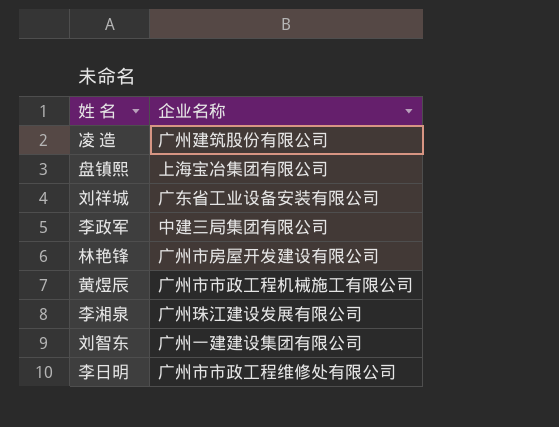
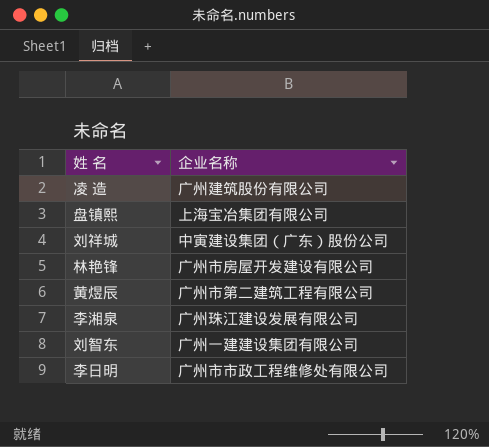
row 李政军: 中建三局集团有限公司 -> none
刘祥城 | 企业名称: 广东省工业设备安装有限公司 -> 中寅建设集团（广东）股份公司
黄煜辰 | 企业名称: 广州市市政工程机械施工有限公司 -> 广州市第二建筑工程有限公司

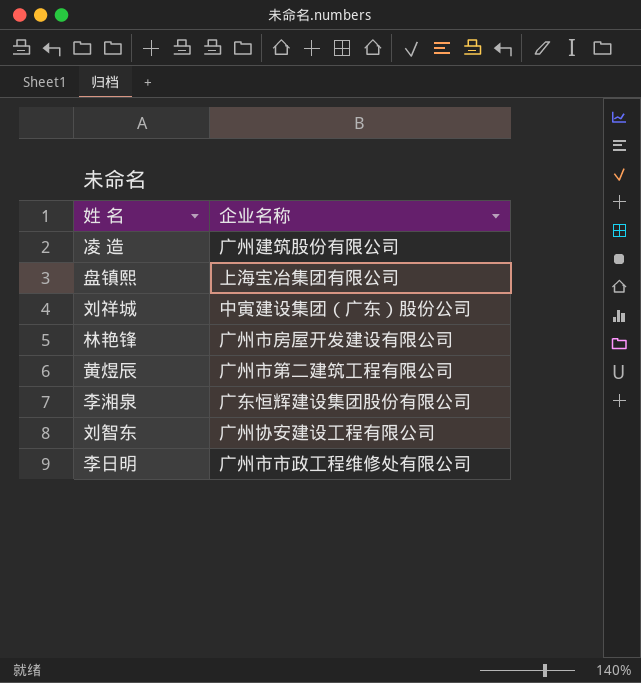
李湘泉 | 企业名称: 广州珠江建设发展有限公司 -> 广东恒辉建设集团股份有限公司
刘智东 | 企业名称: 广州一建建设集团有限公司 -> 广州协安建设工程有限公司

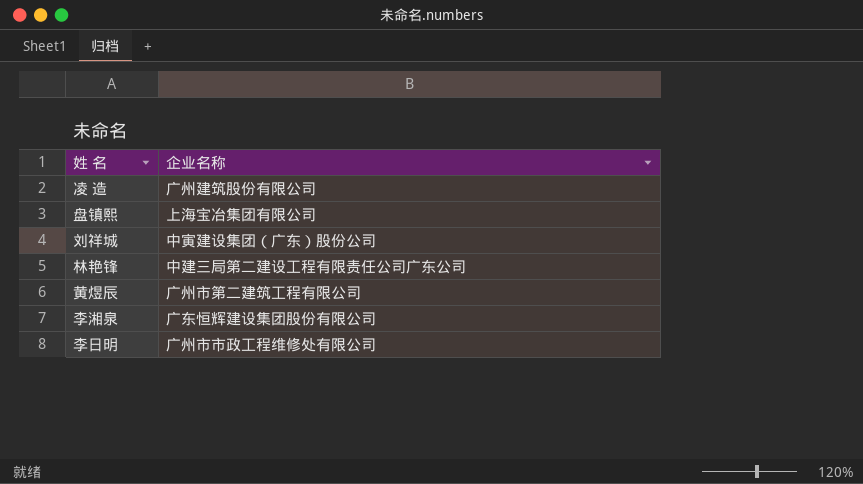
row 刘智东: 广州协安建设工程有限公司 -> none
林艳锋 | 企业名称: 广州市房屋开发建设有限公司 -> 中建三局第二建设工程有限责任公司广东公司

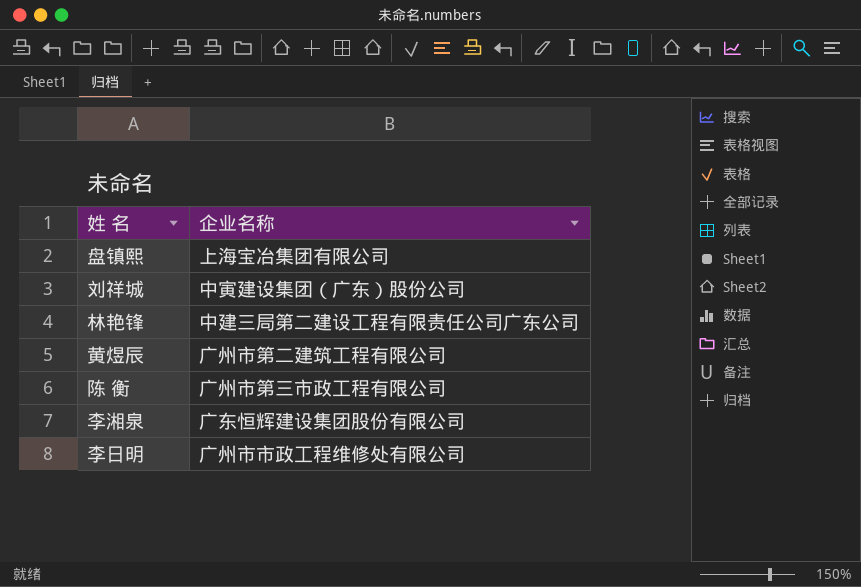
row 凌 造: 广州建筑股份有限公司 -> none
row 陈 衡: none -> 广州市第三市政工程有限公司

